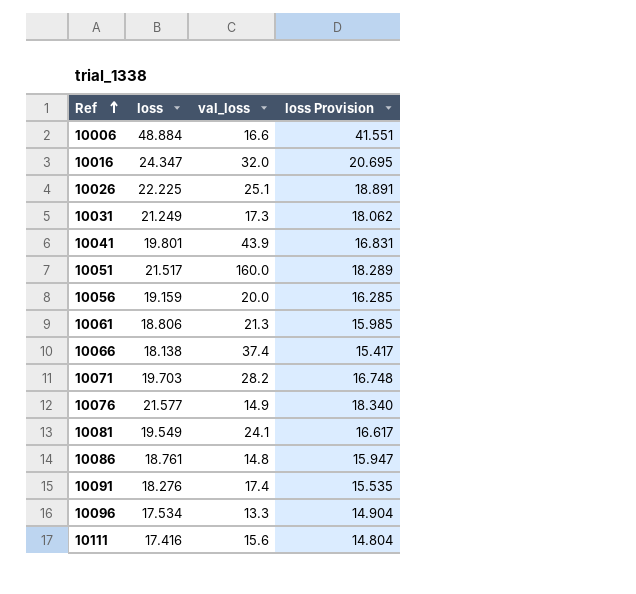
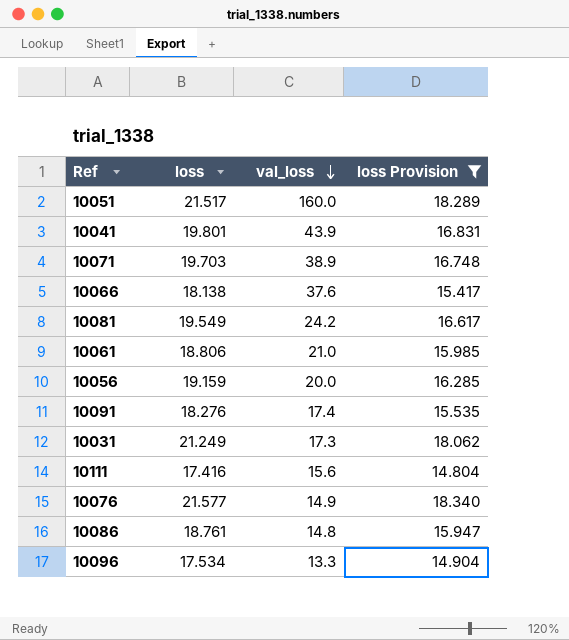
filter: none -> loss Provision <= 18.340
row order: Ref ascending -> val_loss descending
10071 | val_loss: 28.2 -> 38.9
10066 | val_loss: 37.4 -> 37.6
10081 | val_loss: 24.1 -> 24.2
10061 | val_loss: 21.3 -> 21.0

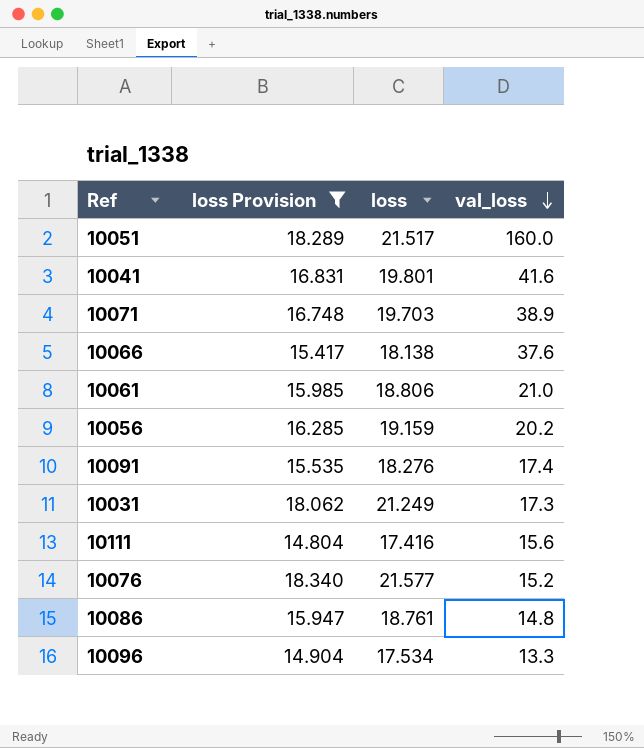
column loss Provision | position: 4 -> 2
row 10081: 19.549 | 24.2 | 16.617 -> none
10041 | val_loss: 43.9 -> 41.6
10056 | val_loss: 20.0 -> 20.2
10076 | val_loss: 14.9 -> 15.2

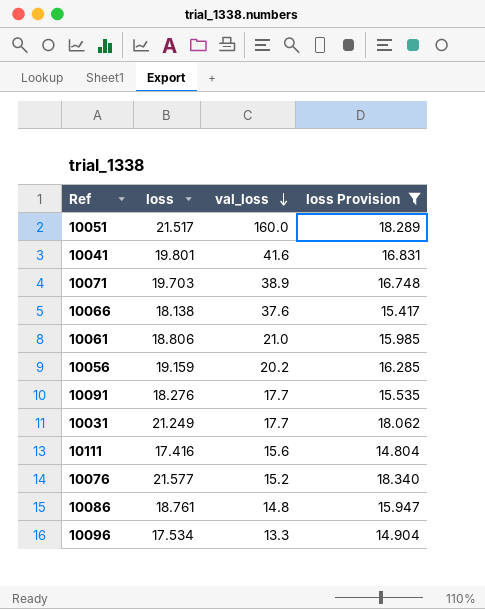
column loss Provision | position: 2 -> 4
10091 | val_loss: 17.4 -> 17.7
10031 | val_loss: 17.3 -> 17.7

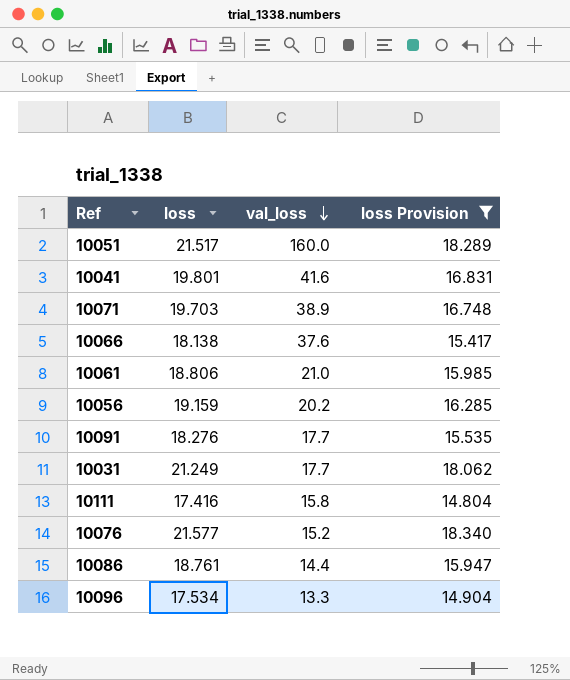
10111 | val_loss: 15.6 -> 15.8
10086 | val_loss: 14.8 -> 14.4

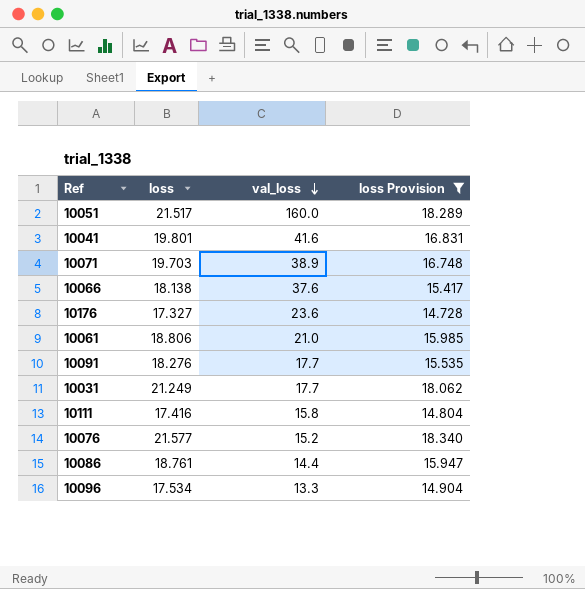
row 10056: 19.159 | 20.2 | 16.285 -> none
row 10176: none -> 17.327 | 23.6 | 14.728

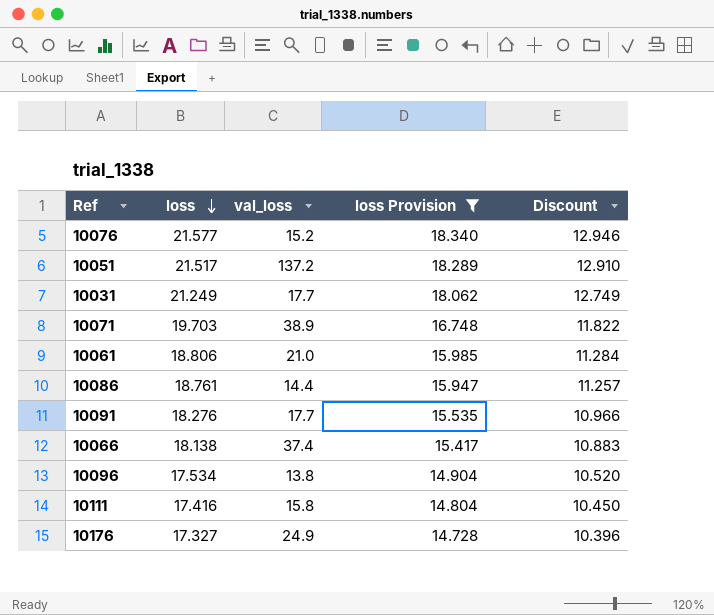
row order: val_loss descending -> loss descending
column Discount | formula: none -> [loss] * 0.6
row 10041: 19.801 | 41.6 | 16.831 -> none
10051 | val_loss: 160.0 -> 137.2
10066 | val_loss: 37.6 -> 37.4
10096 | val_loss: 13.3 -> 13.8
10176 | val_loss: 23.6 -> 24.9

